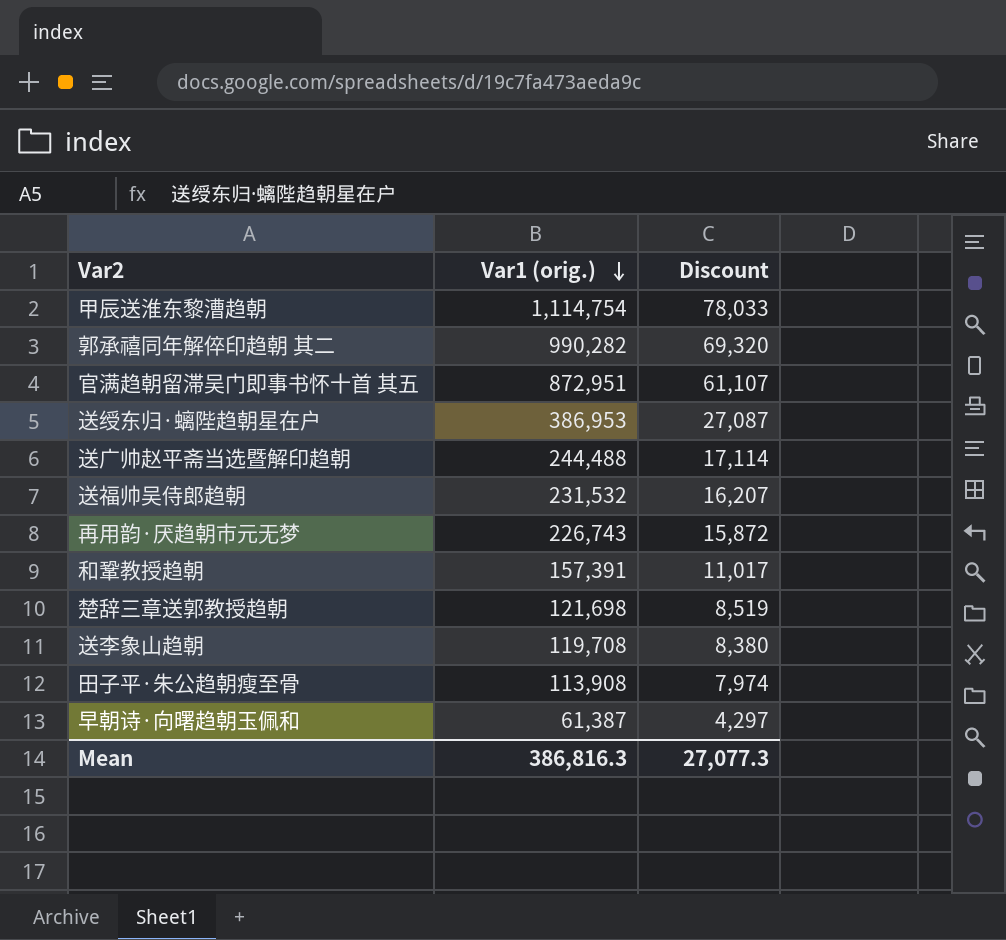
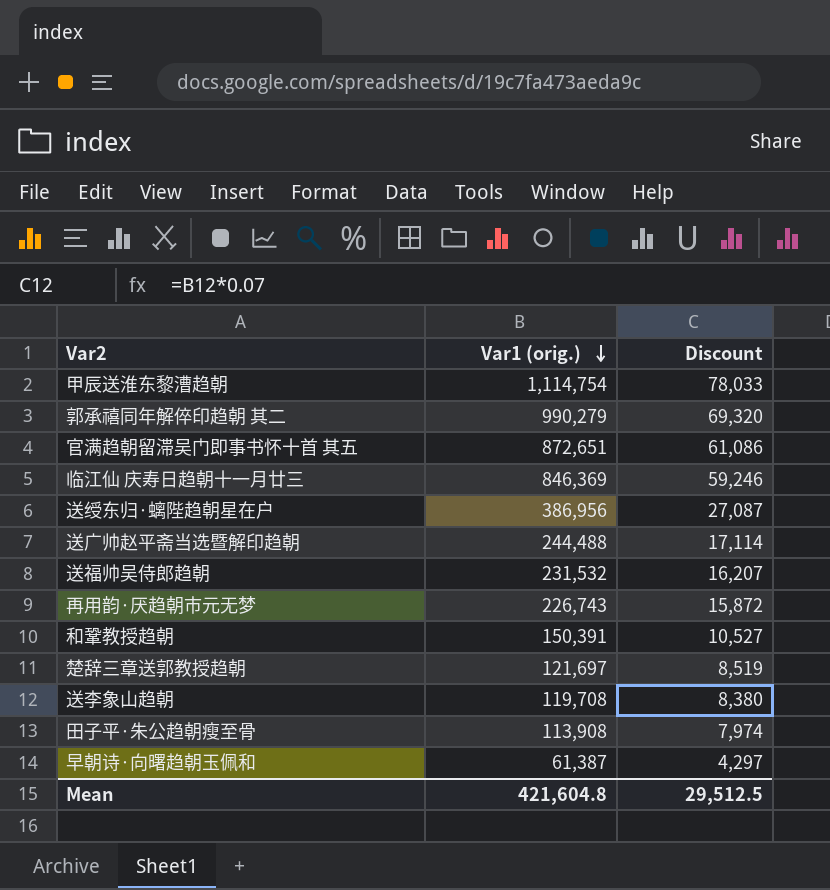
郭承禧同年解倅印趋朝 其二 | Var1 (orig.): 990,282 -> 990,279
官满趋朝留滞吴门即事书怀十首 其五 | Var1 (orig.): 872,951 -> 872,651
官满趋朝留滞吴门即事书怀十首 其五 | Discount: 61,107 -> 61,086
row 临江仙 庆寿日趋朝十一月廿三: none -> 846,369 | 59,246
送绶东归·螭陛趋朝星在户 | Var1 (orig.): 386,953 -> 386,956
和鞏教授趋朝 | Var1 (orig.): 157,391 -> 150,391
和鞏教授趋朝 | Discount: 11,017 -> 10,527
楚辞三章送郭教授趋朝 | Var1 (orig.): 121,698 -> 121,697
Mean | Var1 (orig.): 386,816.3 -> 421,604.8
Mean | Discount: 27,077.3 -> 29,512.5

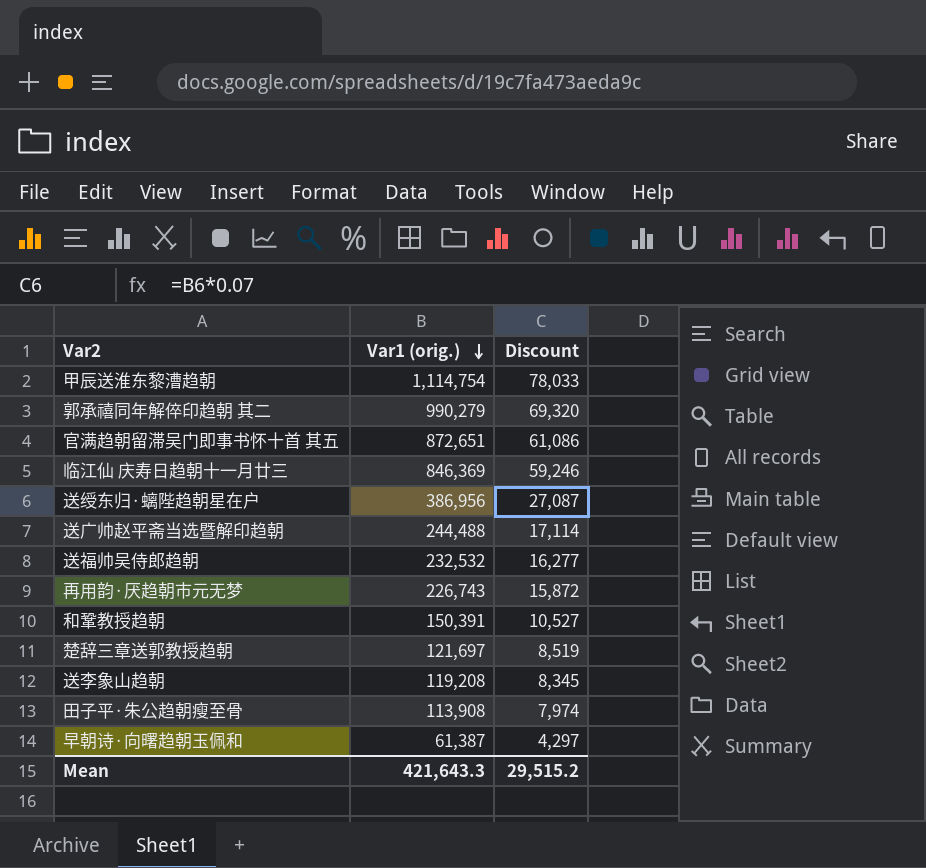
送福帅吴侍郎趋朝 | Var1 (orig.): 231,532 -> 232,532
送福帅吴侍郎趋朝 | Discount: 16,207 -> 16,277
送李象山趋朝 | Var1 (orig.): 119,708 -> 119,208
送李象山趋朝 | Discount: 8,380 -> 8,345
Mean | Var1 (orig.): 421,604.8 -> 421,643.3
Mean | Discount: 29,512.5 -> 29,515.2

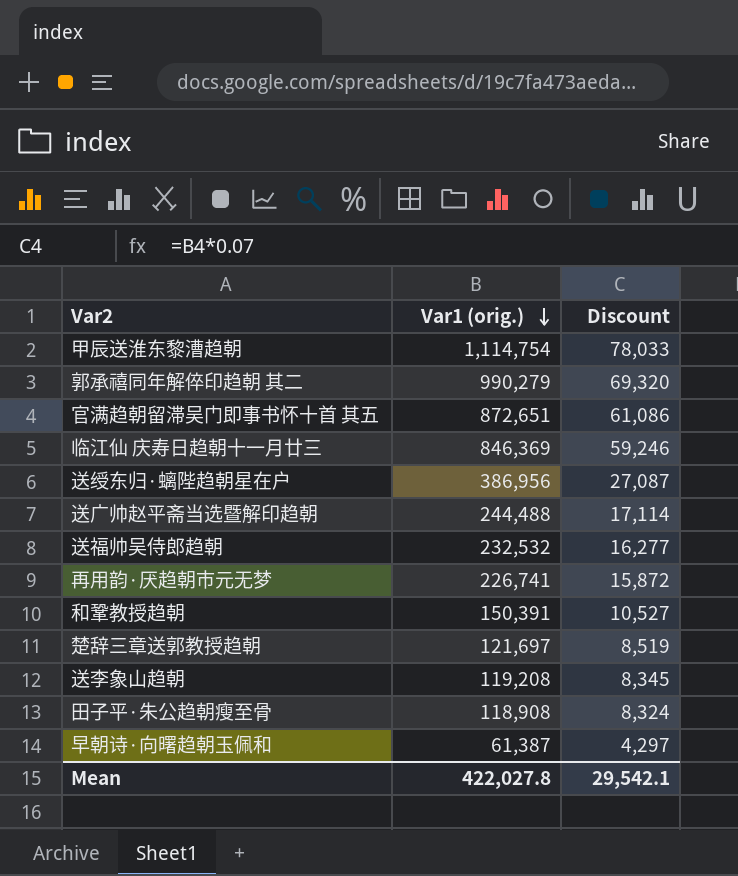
再用韵·厌趋朝市元无梦 | Var1 (orig.): 226,743 -> 226,741
田子平·朱公趋朝瘦至骨 | Var1 (orig.): 113,908 -> 118,908
田子平·朱公趋朝瘦至骨 | Discount: 7,974 -> 8,324
Mean | Var1 (orig.): 421,643.3 -> 422,027.8
Mean | Discount: 29,515.2 -> 29,542.1

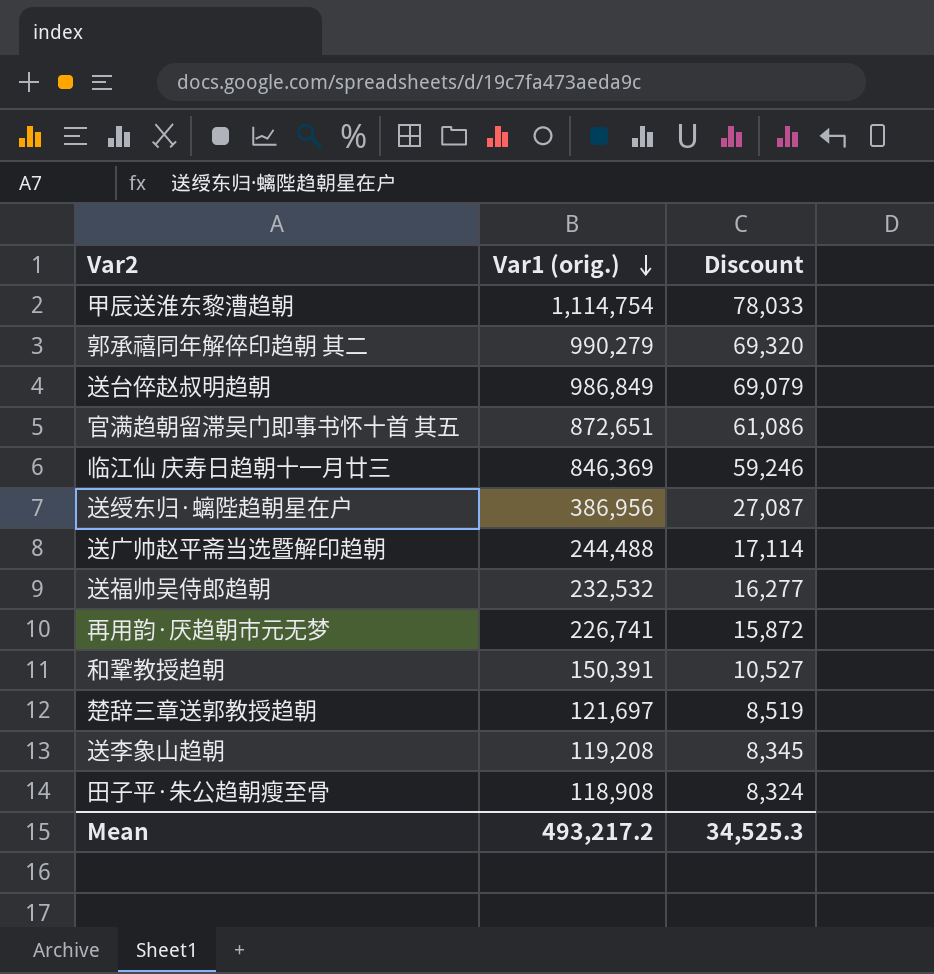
row 早朝诗·向曙趋朝玉佩和: 61,387 | 4,297 -> none
row 送台倅赵叔明趋朝: none -> 986,849 | 69,079
Mean | Var1 (orig.): 422,027.8 -> 493,217.2
Mean | Discount: 29,542.1 -> 34,525.3

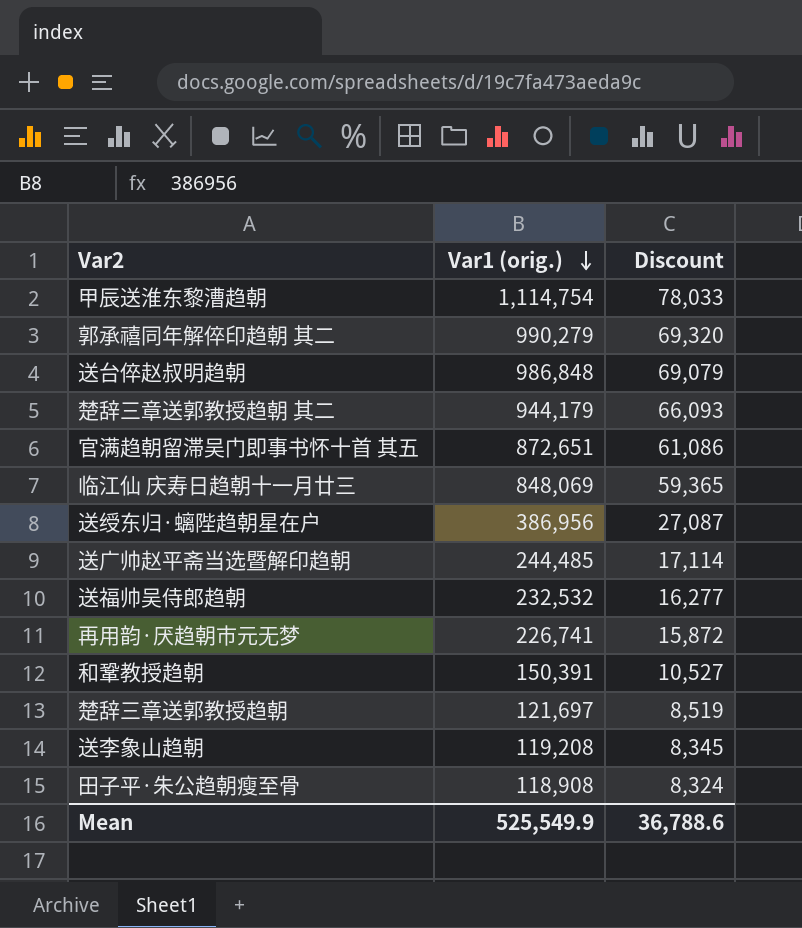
送台倅赵叔明趋朝 | Var1 (orig.): 986,849 -> 986,848
row 楚辞三章送郭教授趋朝 其二: none -> 944,179 | 66,093
临江仙 庆寿日趋朝十一月廿三 | Var1 (orig.): 846,369 -> 848,069
临江仙 庆寿日趋朝十一月廿三 | Discount: 59,246 -> 59,365
送广帅赵平斋当选暨解印趋朝 | Var1 (orig.): 244,488 -> 244,485
Mean | Var1 (orig.): 493,217.2 -> 525,549.9
Mean | Discount: 34,525.3 -> 36,788.6

